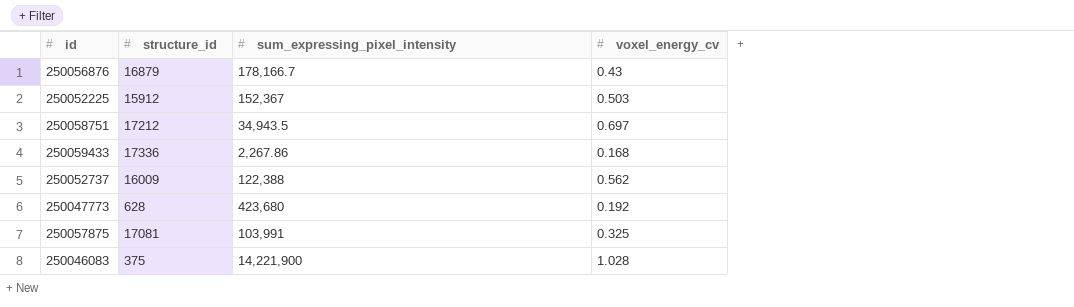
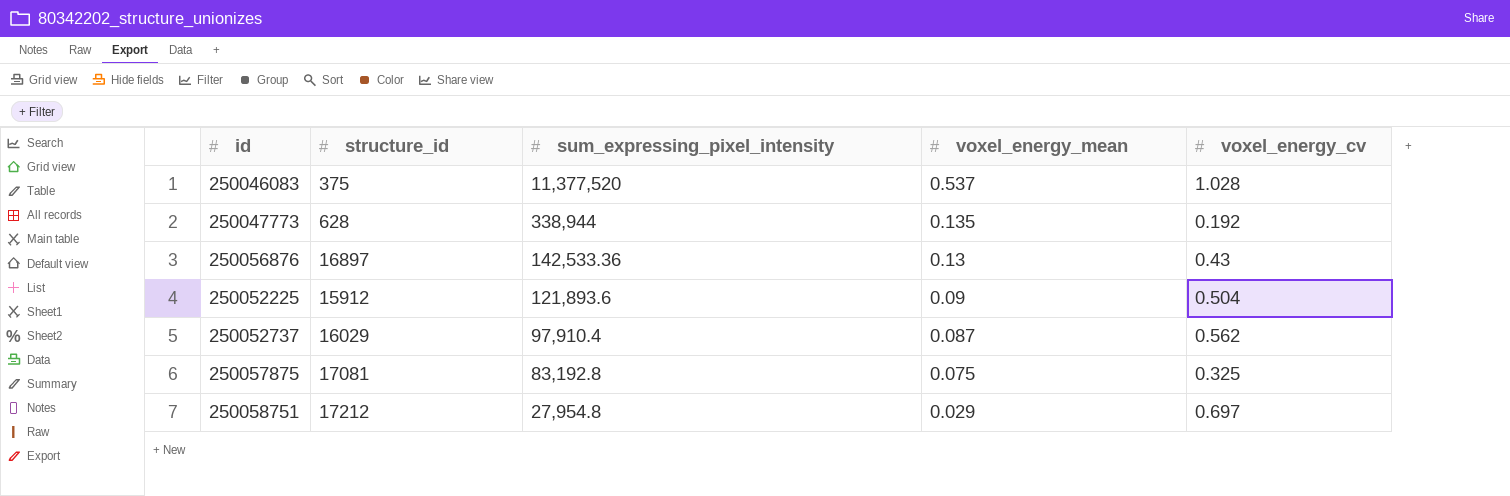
row order: none -> sum_expressing_pixel_intensity descending
column voxel_energy_mean | position: none -> 4
row 250059433: 17336 | 2,267.86 | 0.168 -> none
250046083 | sum_expressing_pixel_intensity: 14,221,900 -> 11,377,520
250047773 | sum_expressing_pixel_intensity: 423,680 -> 338,944
250056876 | structure_id: 16879 -> 16897
250056876 | sum_expressing_pixel_intensity: 178,166.7 -> 142,533.36
250052225 | sum_expressing_pixel_intensity: 152,367 -> 121,893.6
250052225 | voxel_energy_cv: 0.503 -> 0.504
250052737 | structure_id: 16009 -> 16029
250052737 | sum_expressing_pixel_intensity: 122,388 -> 97,910.4
250057875 | sum_expressing_pixel_intensity: 103,991 -> 83,192.8
250058751 | sum_expressing_pixel_intensity: 34,943.5 -> 27,954.8

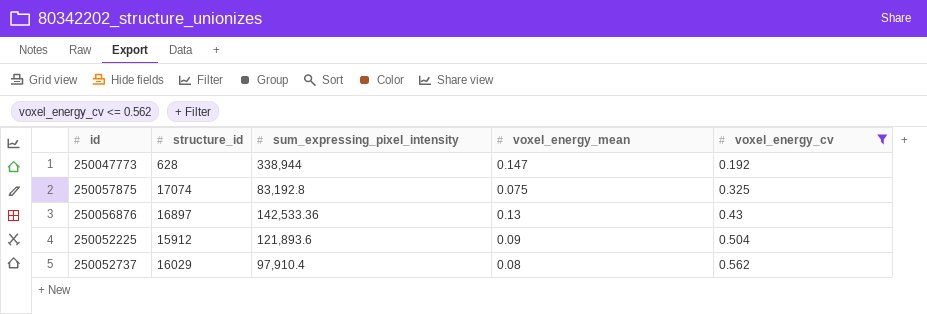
filter: none -> voxel_energy_cv <= 0.562
row order: sum_expressing_pixel_intensity descending -> voxel_energy_cv ascending
250047773 | voxel_energy_mean: 0.135 -> 0.147
250057875 | structure_id: 17081 -> 17074
250052737 | voxel_energy_mean: 0.087 -> 0.08

